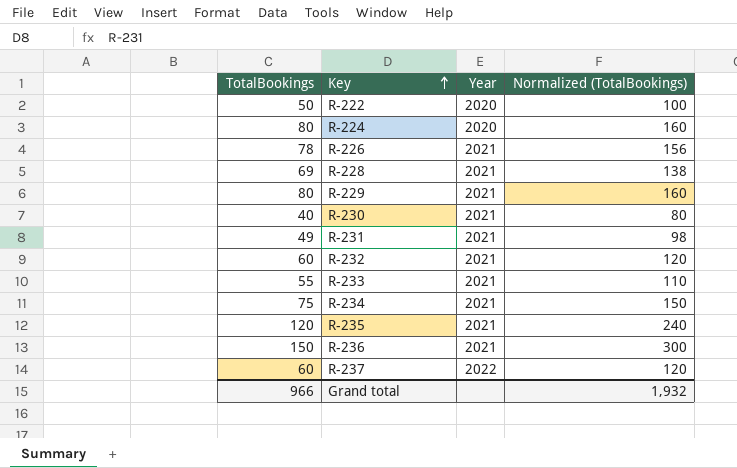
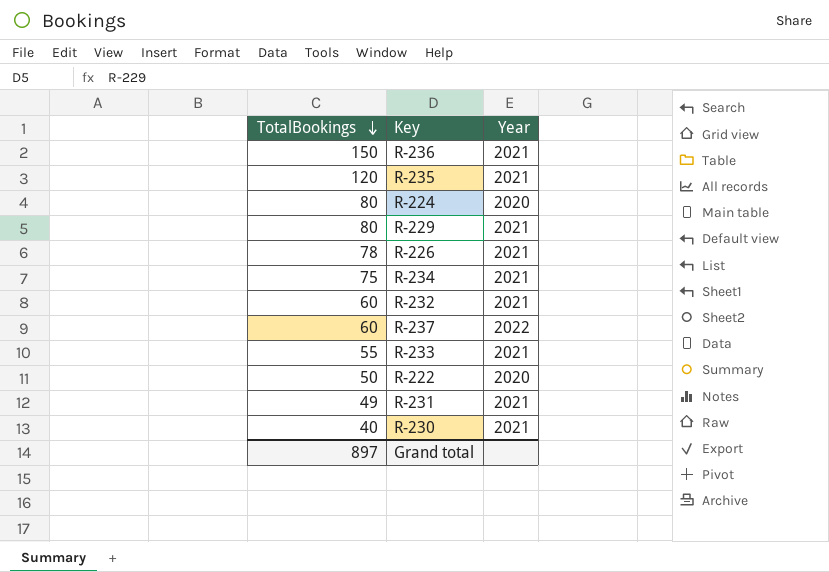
row order: Key ascending -> TotalBookings descending
column Normalized (TotalBookings) | formula: [TotalBookings] * 2 -> none
row R-228: 69 | 2021 | 138 -> none
Grand total | TotalBookings: 966 -> 897

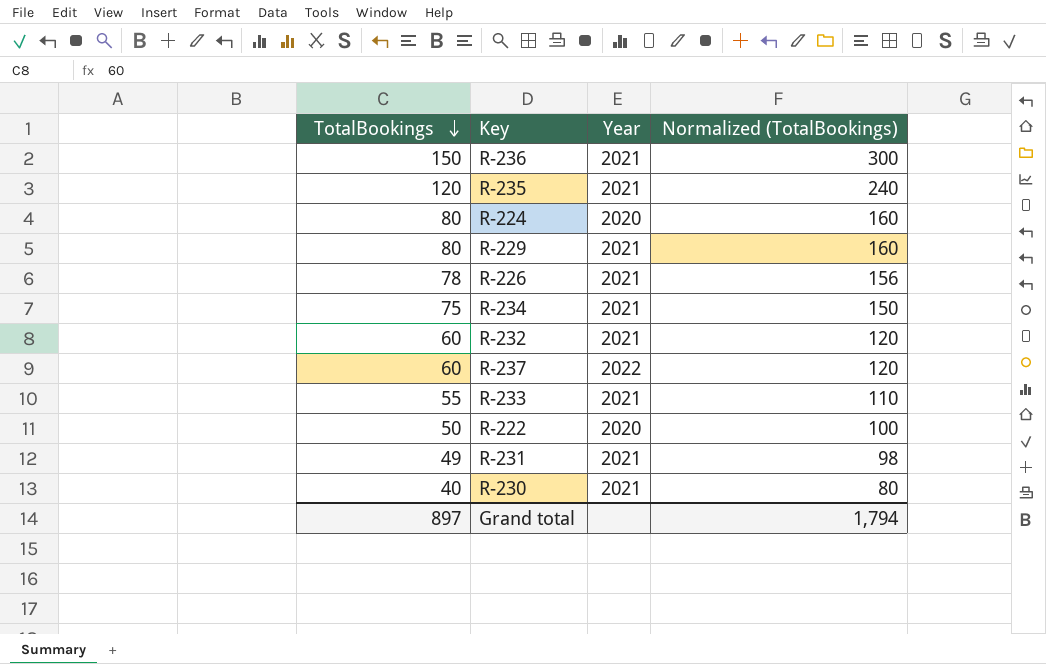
column Normalized (TotalBookings) | formula: none -> [TotalBookings] * 2

